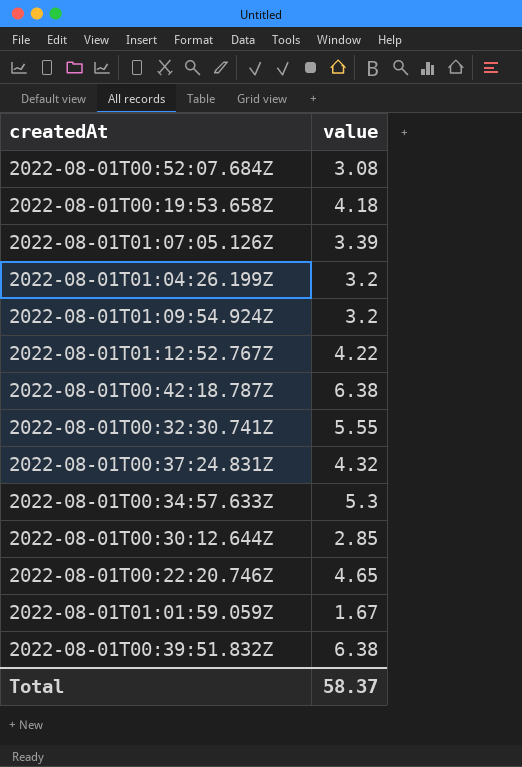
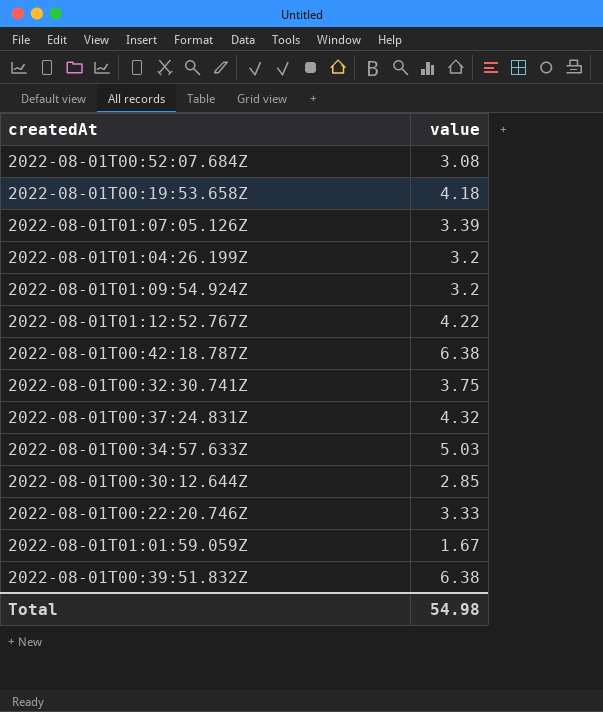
2022-08-01T00:32:30.741Z | value: 5.55 -> 3.75
2022-08-01T00:34:57.633Z | value: 5.3 -> 5.03
2022-08-01T00:22:20.746Z | value: 4.65 -> 3.33
Total | value: 58.37 -> 54.98

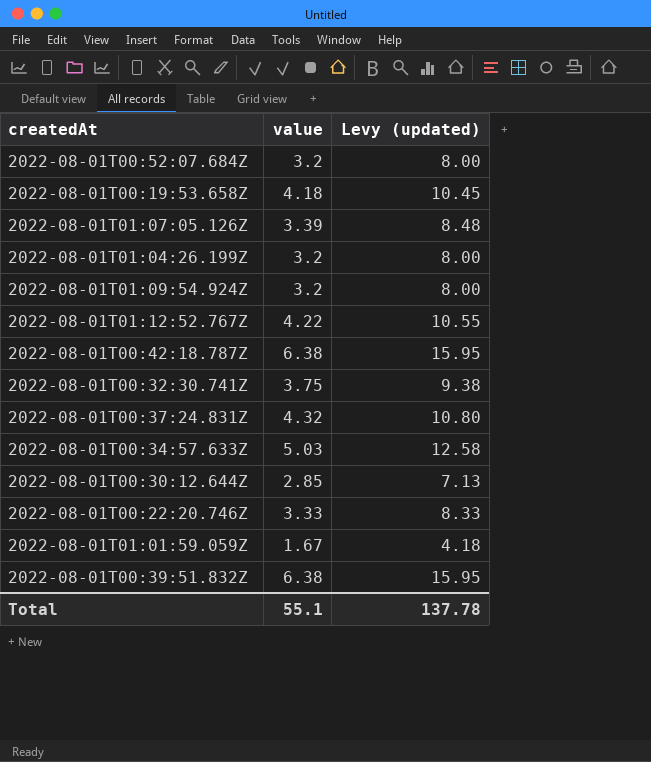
column Levy (updated) | formula: none -> [value] * 2.5
2022-08-01T00:52:07.684Z | value: 3.08 -> 3.2
Total | value: 54.98 -> 55.1

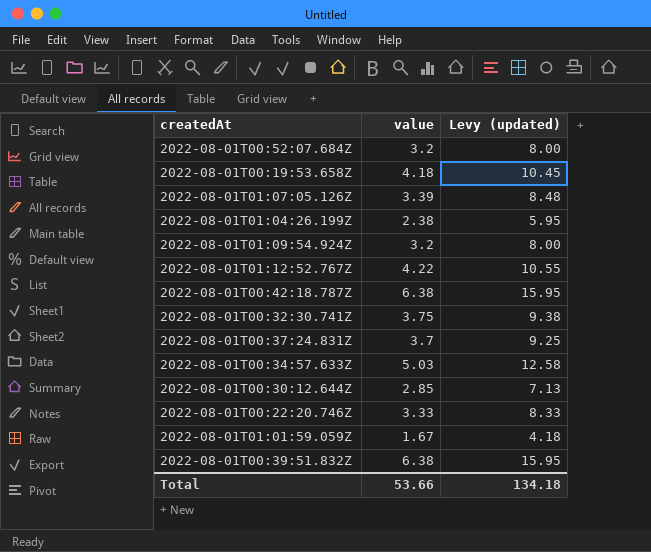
2022-08-01T01:04:26.199Z | value: 3.2 -> 2.38
2022-08-01T01:04:26.199Z | Levy (updated): 8.00 -> 5.95
2022-08-01T00:37:24.831Z | value: 4.32 -> 3.7
2022-08-01T00:37:24.831Z | Levy (updated): 10.80 -> 9.25
Total | value: 55.1 -> 53.66
Total | Levy (updated): 137.78 -> 134.18

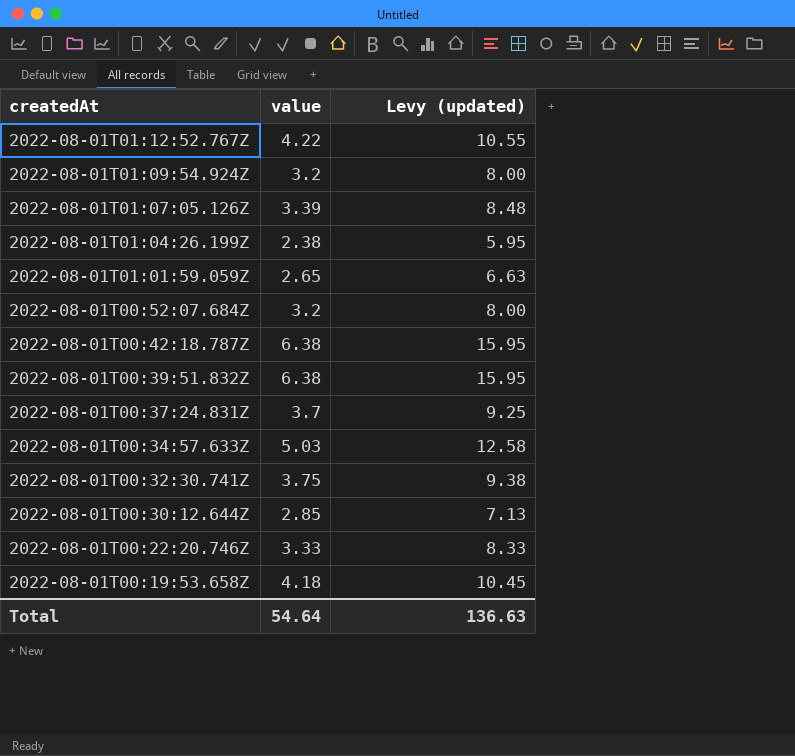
row order: none -> createdAt descending
2022-08-01T01:01:59.059Z | value: 1.67 -> 2.65
2022-08-01T01:01:59.059Z | Levy (updated): 4.18 -> 6.63
Total | value: 53.66 -> 54.64
Total | Levy (updated): 134.18 -> 136.63

